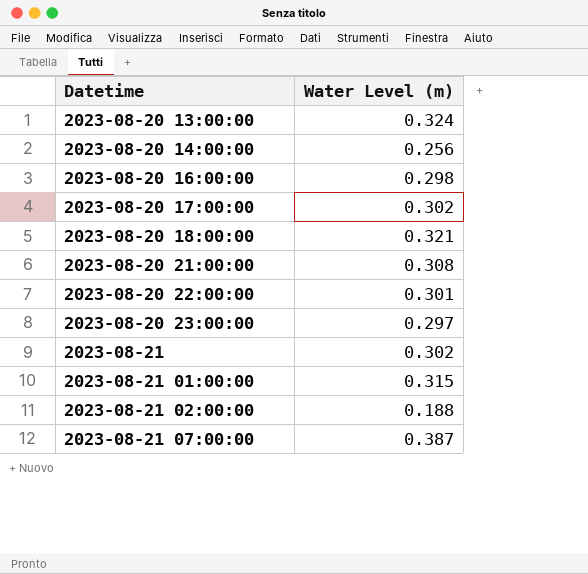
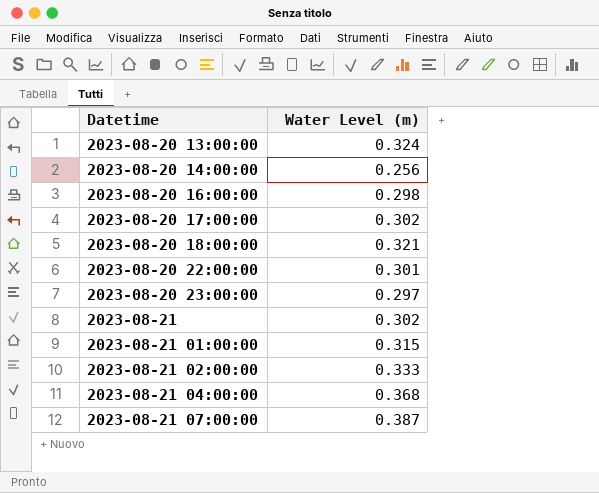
row 2023-08-20 21:00:00: 0.308 -> none
2023-08-21 02:00:00 | Water Level (m): 0.188 -> 0.333
row 2023-08-21 04:00:00: none -> 0.368

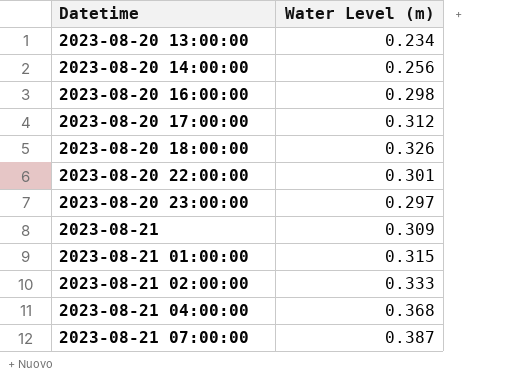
2023-08-20 13:00:00 | Water Level (m): 0.324 -> 0.234
2023-08-20 17:00:00 | Water Level (m): 0.302 -> 0.312
2023-08-20 18:00:00 | Water Level (m): 0.321 -> 0.326
2023-08-21 | Water Level (m): 0.302 -> 0.309

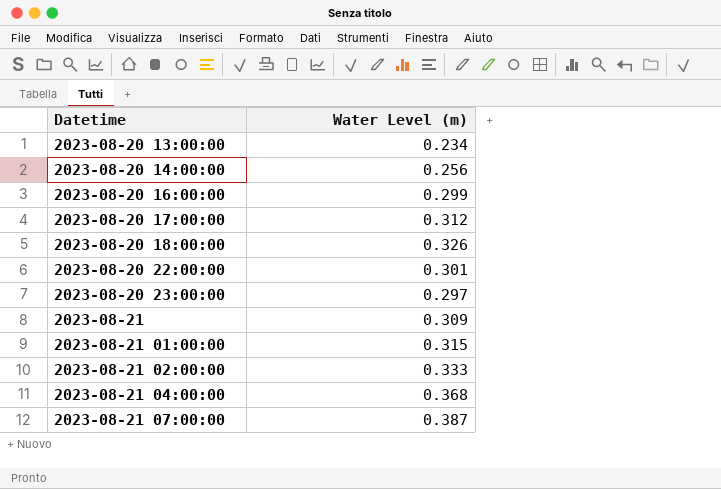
2023-08-20 16:00:00 | Water Level (m): 0.298 -> 0.299

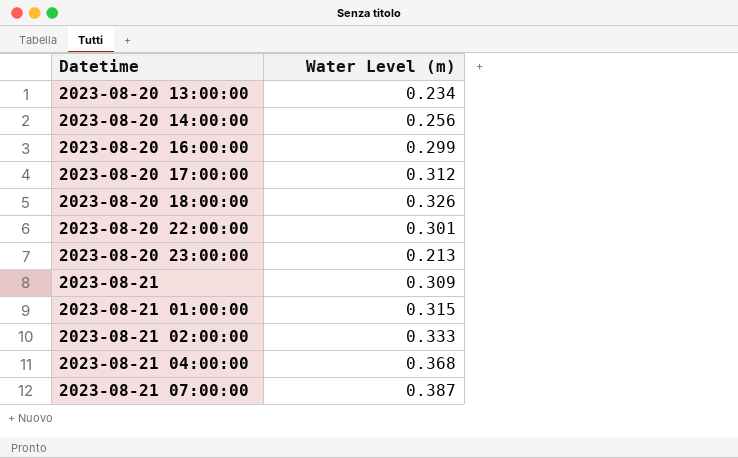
2023-08-20 23:00:00 | Water Level (m): 0.297 -> 0.213

